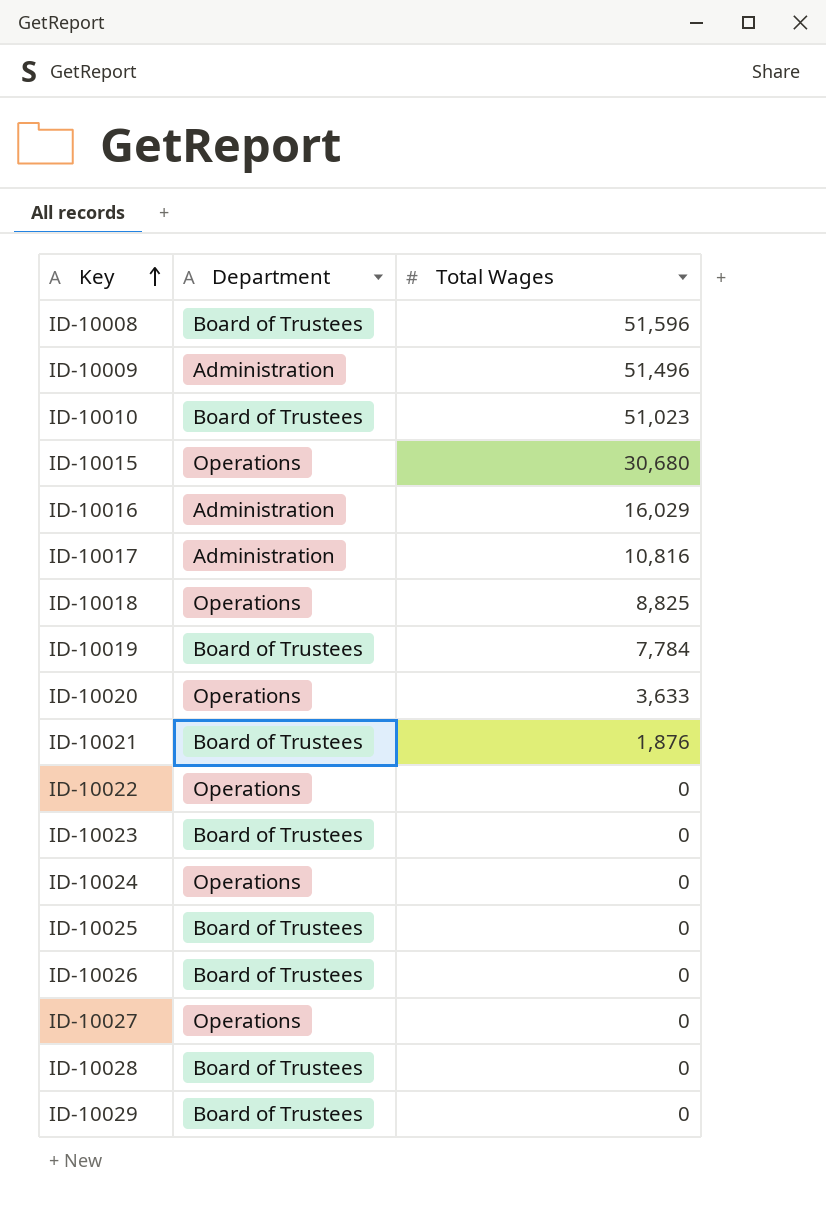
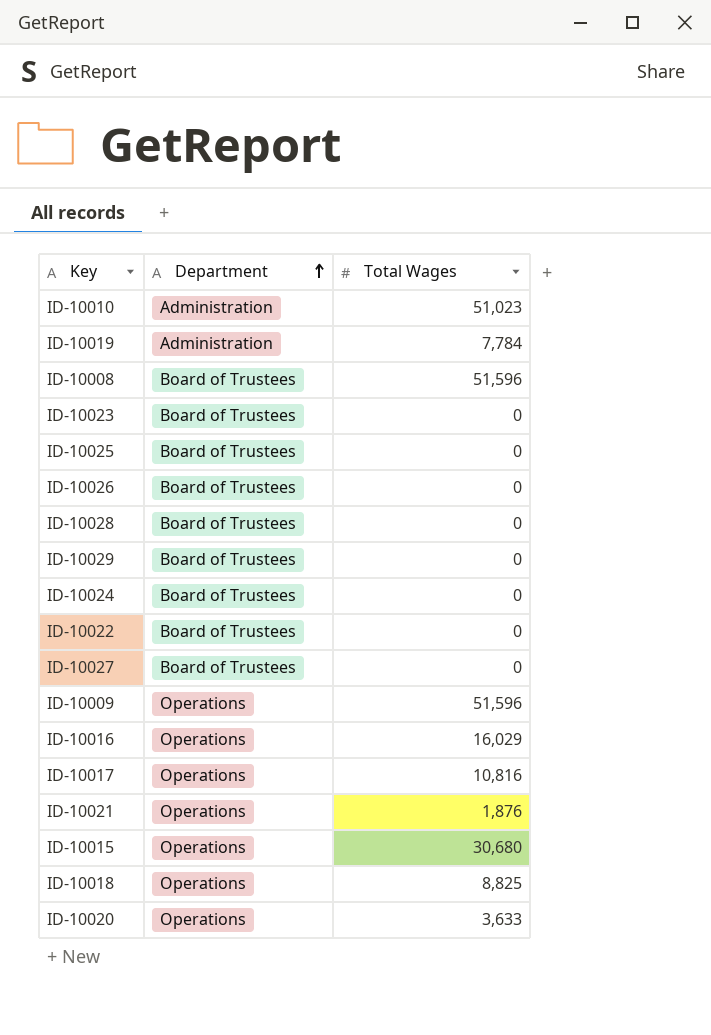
row order: Key ascending -> Department ascending
ID-10010 | Department: Board of Trustees -> Administration
ID-10019 | Department: Board of Trustees -> Administration
ID-10024 | Department: Operations -> Board of Trustees
ID-10022 | Department: Operations -> Board of Trustees
ID-10027 | Department: Operations -> Board of Trustees
ID-10009 | Department: Administration -> Operations
ID-10009 | Total Wages: 51,496 -> 51,596
ID-10016 | Department: Administration -> Operations
ID-10017 | Department: Administration -> Operations
ID-10021 | Department: Board of Trustees -> Operations

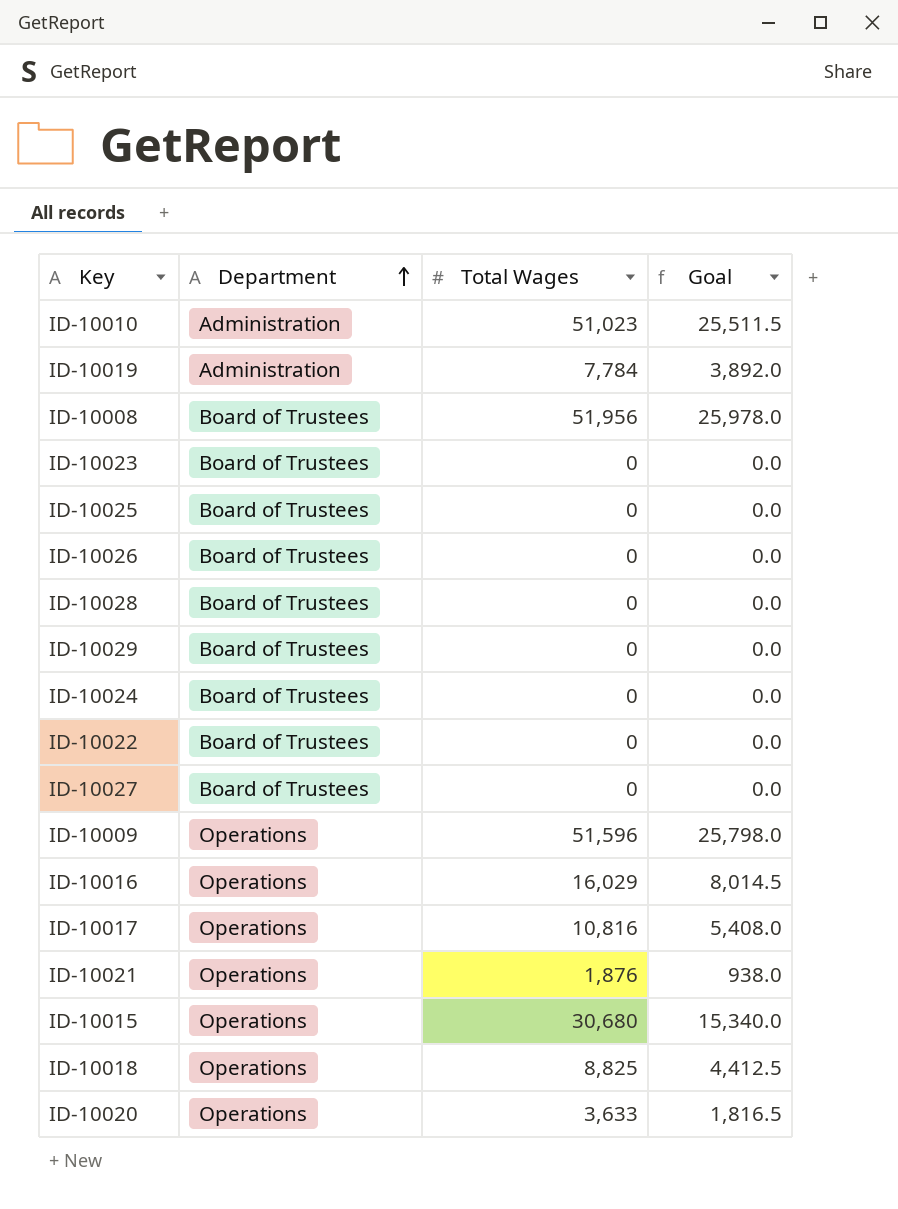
column Goal | formula: none -> [Total Wages] * 0.5
ID-10008 | Total Wages: 51,596 -> 51,956

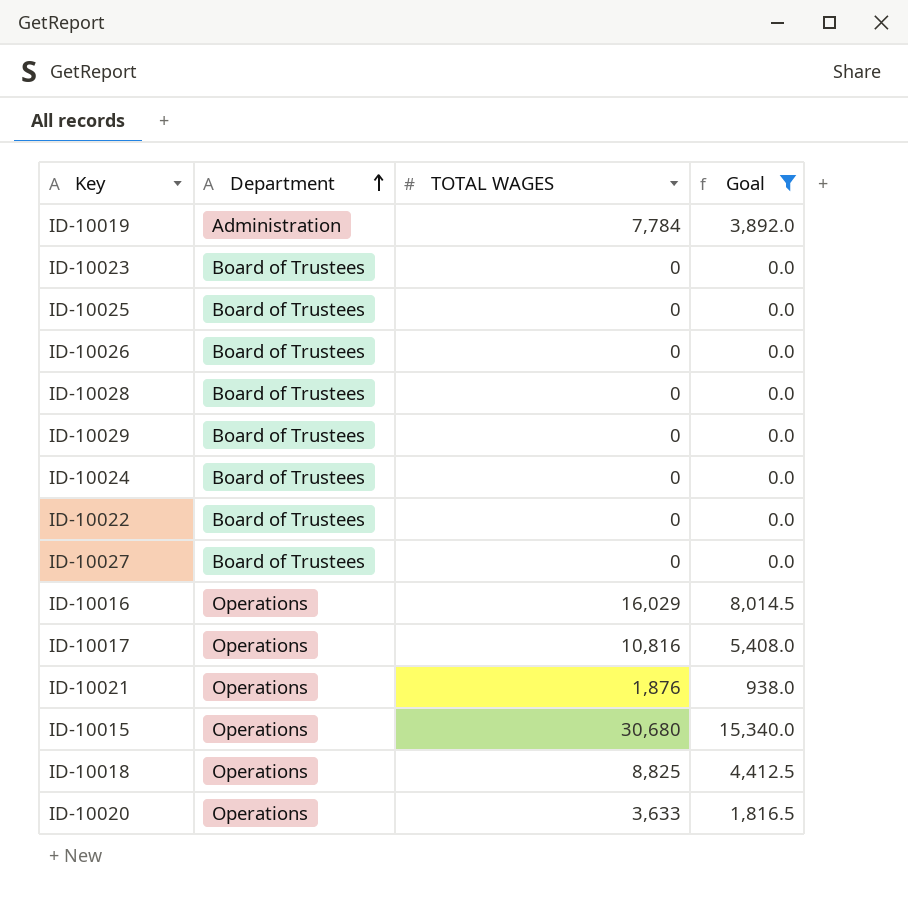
filter: none -> Goal <= 15,340.0
column name: Total Wages -> TOTAL WAGES

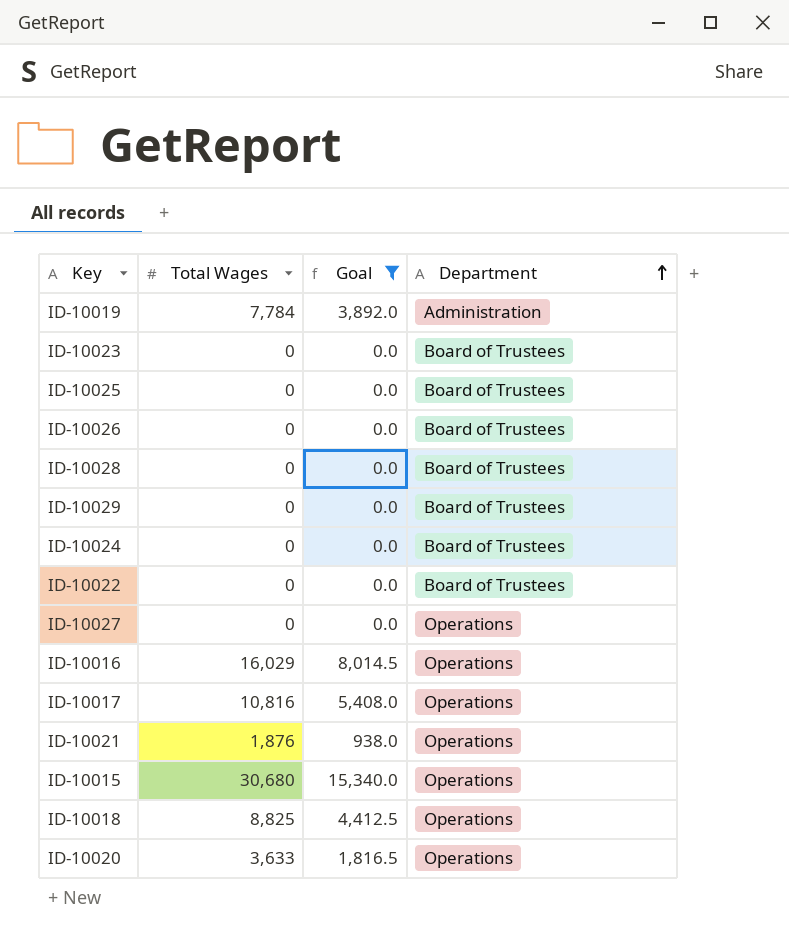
column name: TOTAL WAGES -> Total Wages
column Department | position: 2 -> 4
ID-10027 | Department: Board of Trustees -> Operations

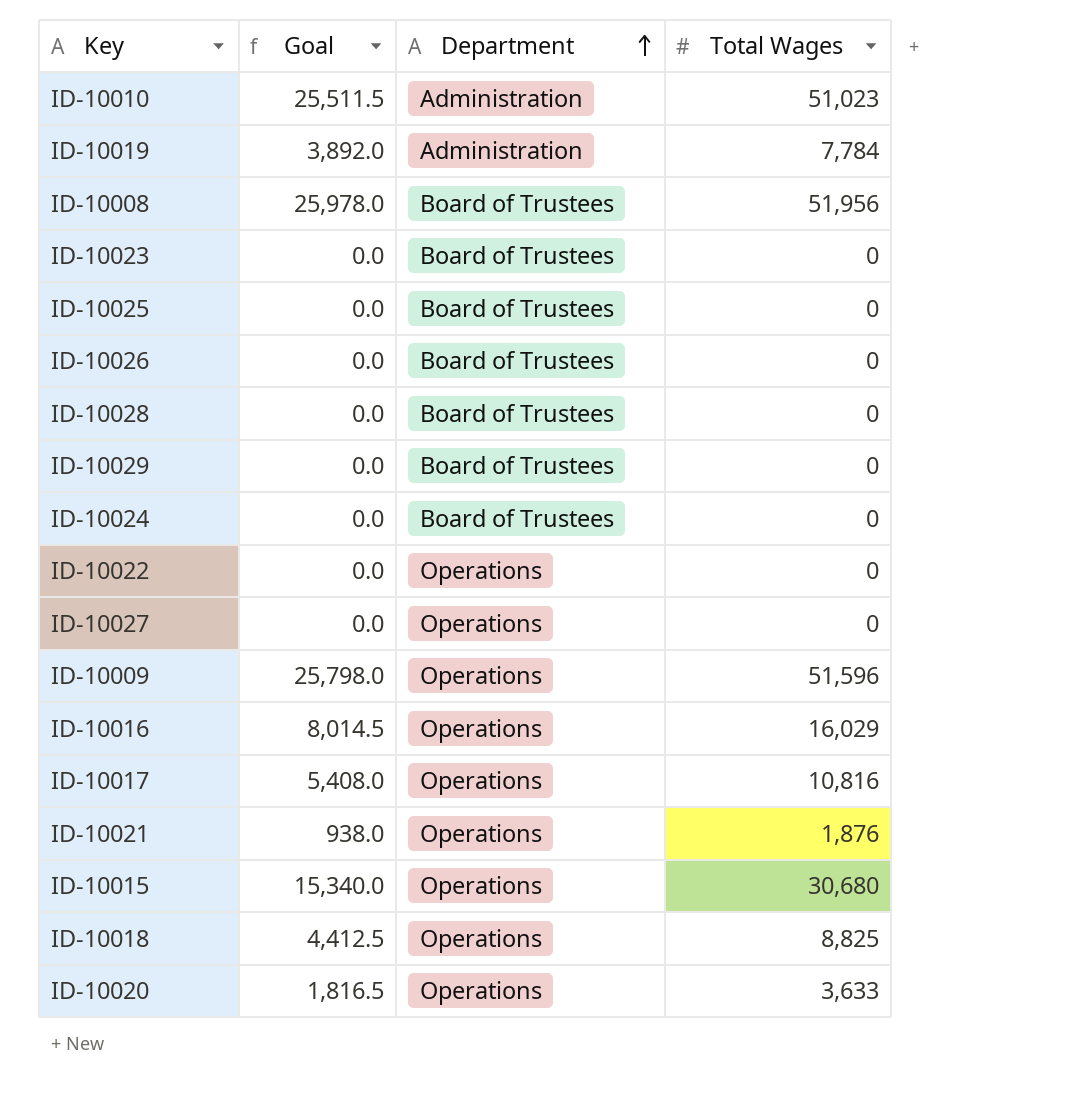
filter: Goal <= 15,340.0 -> none
column Total Wages | position: 2 -> 4
ID-10022 | Department: Board of Trustees -> Operations

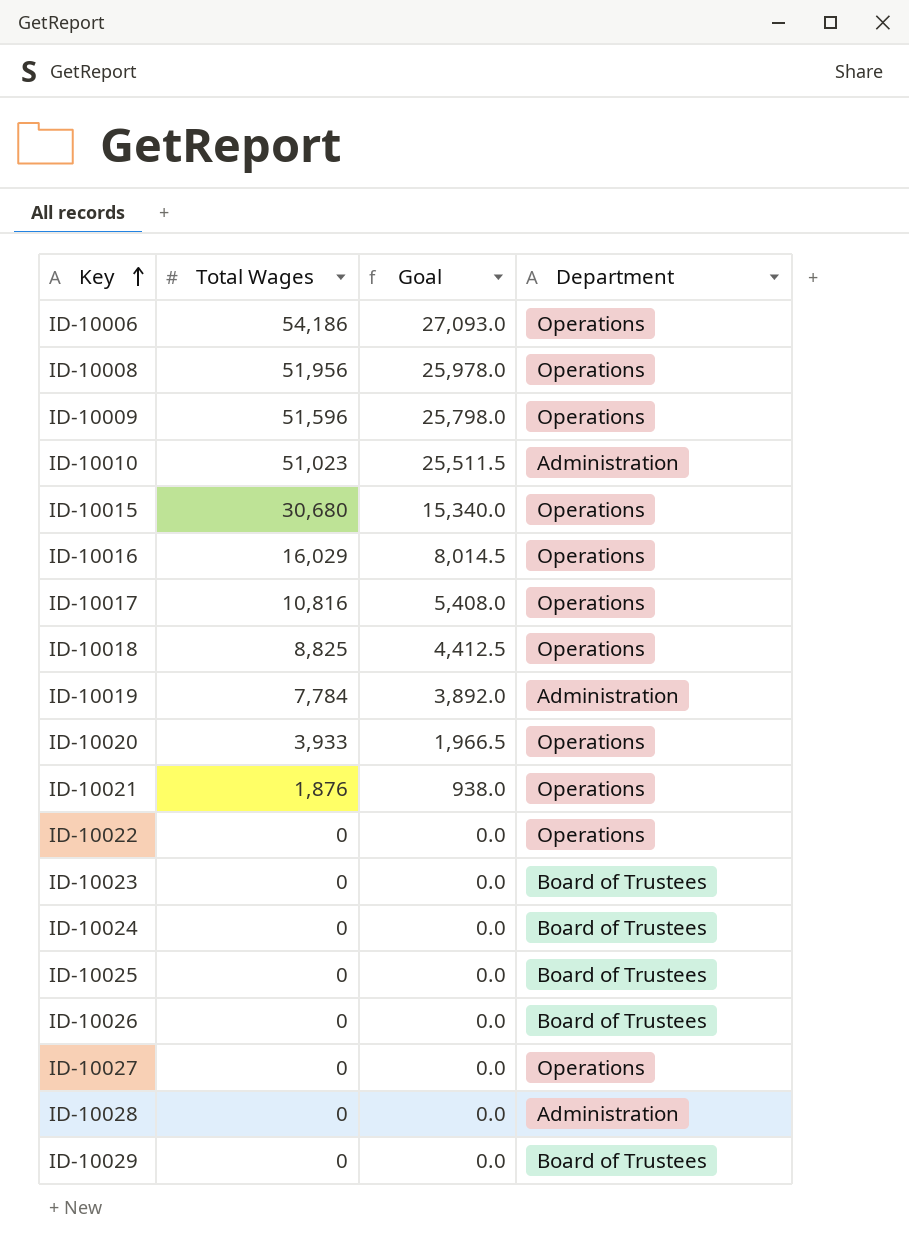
row order: Department ascending -> Key ascending
column Total Wages | position: 4 -> 2
row ID-10006: none -> 54,186 | 27,093.0 | Operations
ID-10008 | Department: Board of Trustees -> Operations
ID-10020 | Total Wages: 3,633 -> 3,933
ID-10020 | Goal: 1,816.5 -> 1,966.5
ID-10028 | Department: Board of Trustees -> Administration

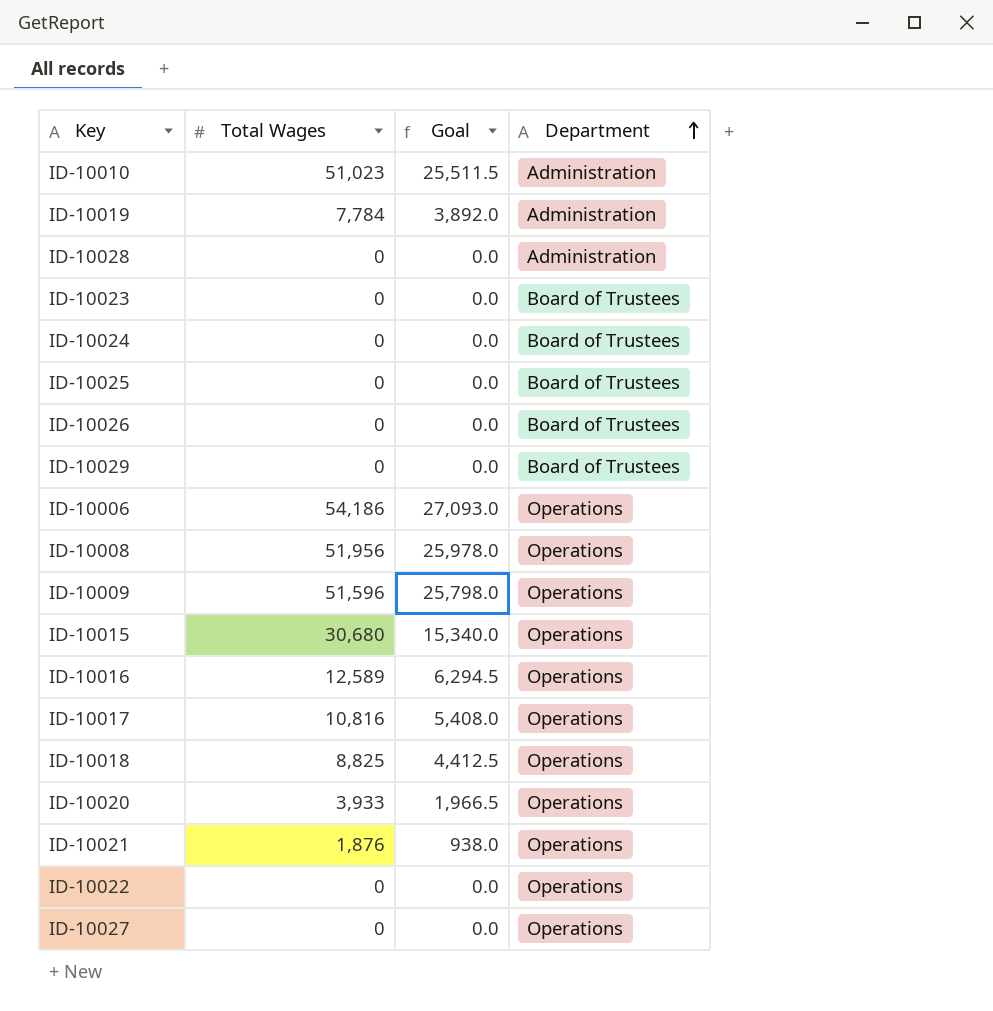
row order: Key ascending -> Department ascending
ID-10016 | Total Wages: 16,029 -> 12,589
ID-10016 | Goal: 8,014.5 -> 6,294.5

